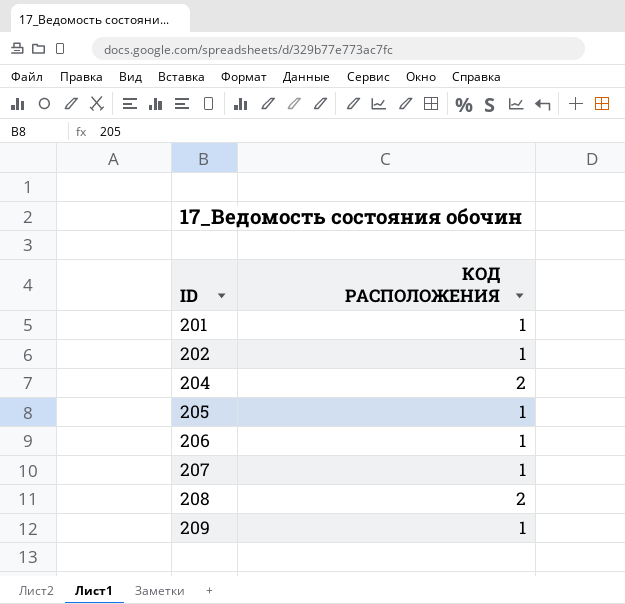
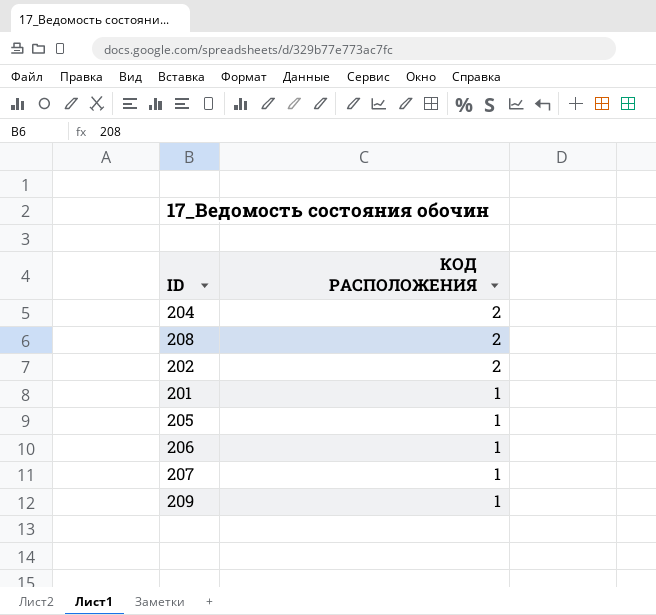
row order: ID ascending -> КОД РАСПОЛОЖЕНИЯ descending
202 | КОД РАСПОЛОЖЕНИЯ: 1 -> 2

